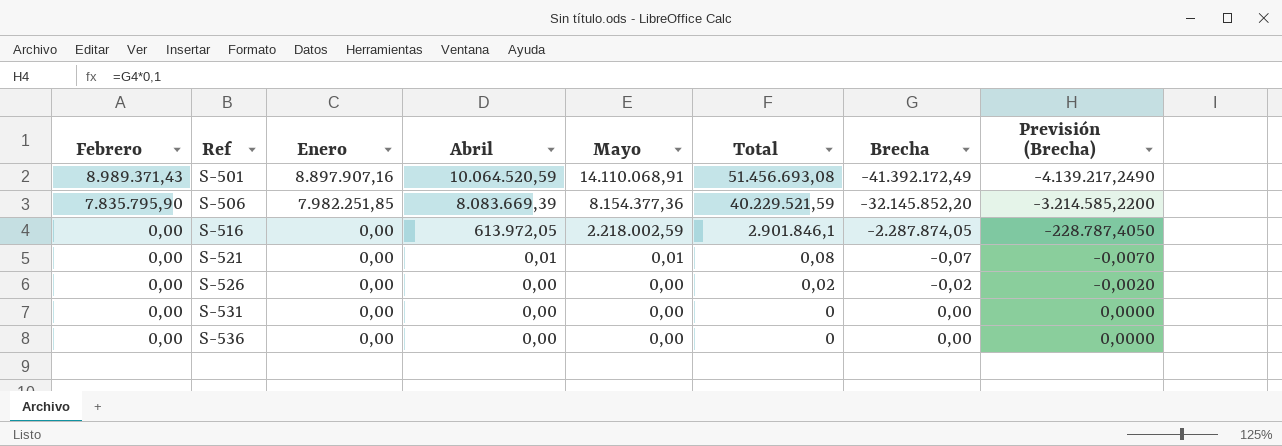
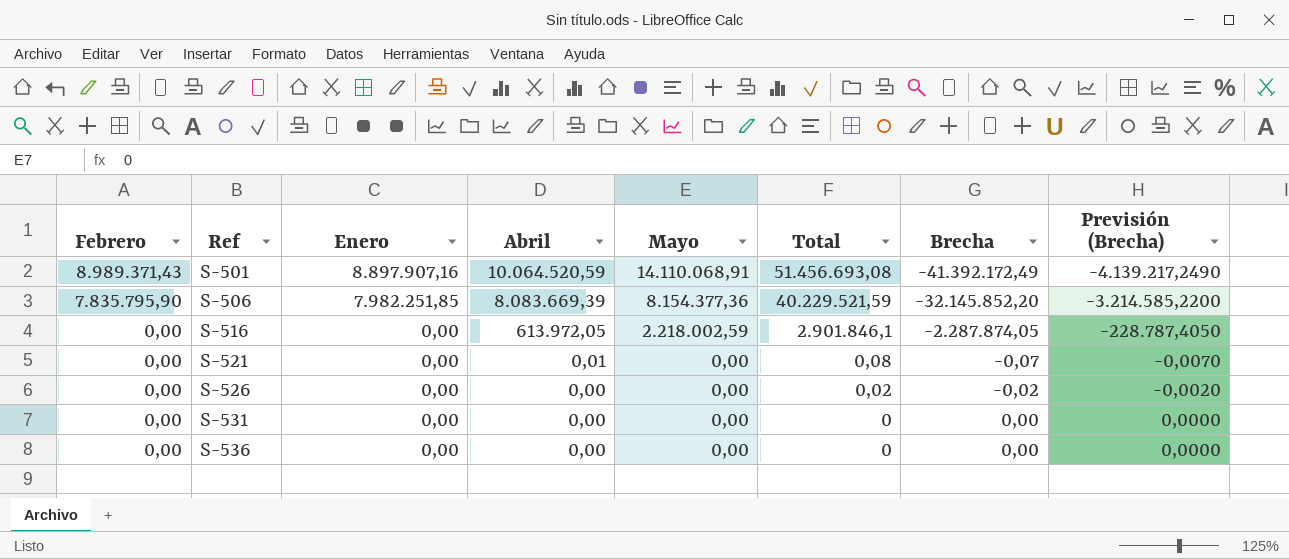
S-521 | Mayo: 0,01 -> 0,00

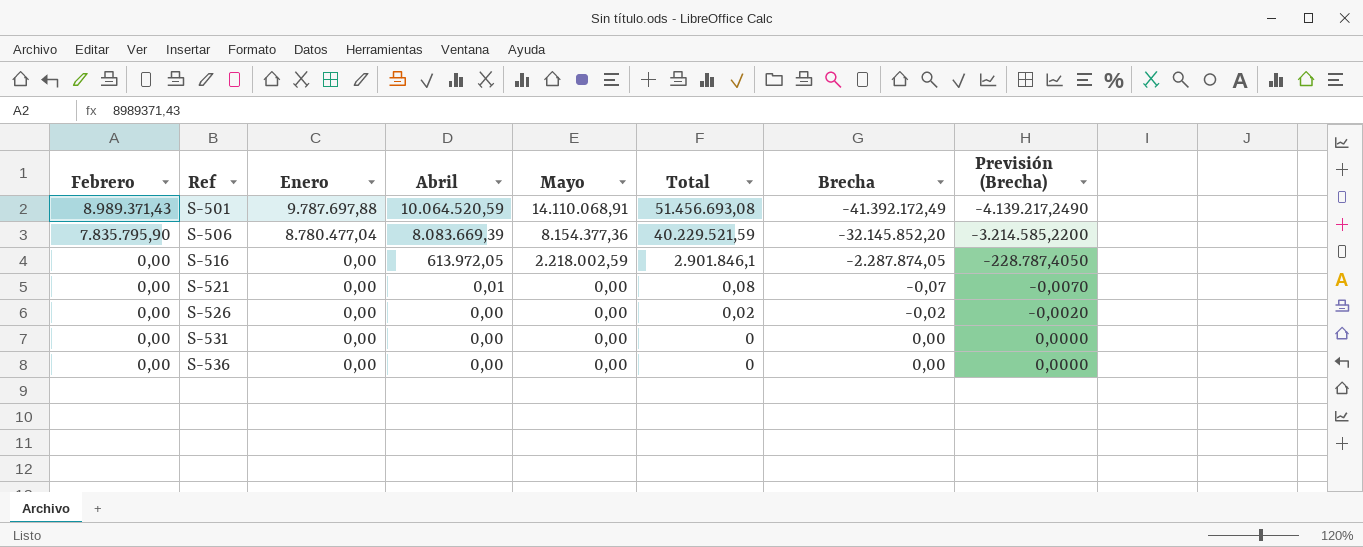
S-501 | Enero: 8.897.907,16 -> 9.787.697,88
S-506 | Enero: 7.982.251,85 -> 8.780.477,04

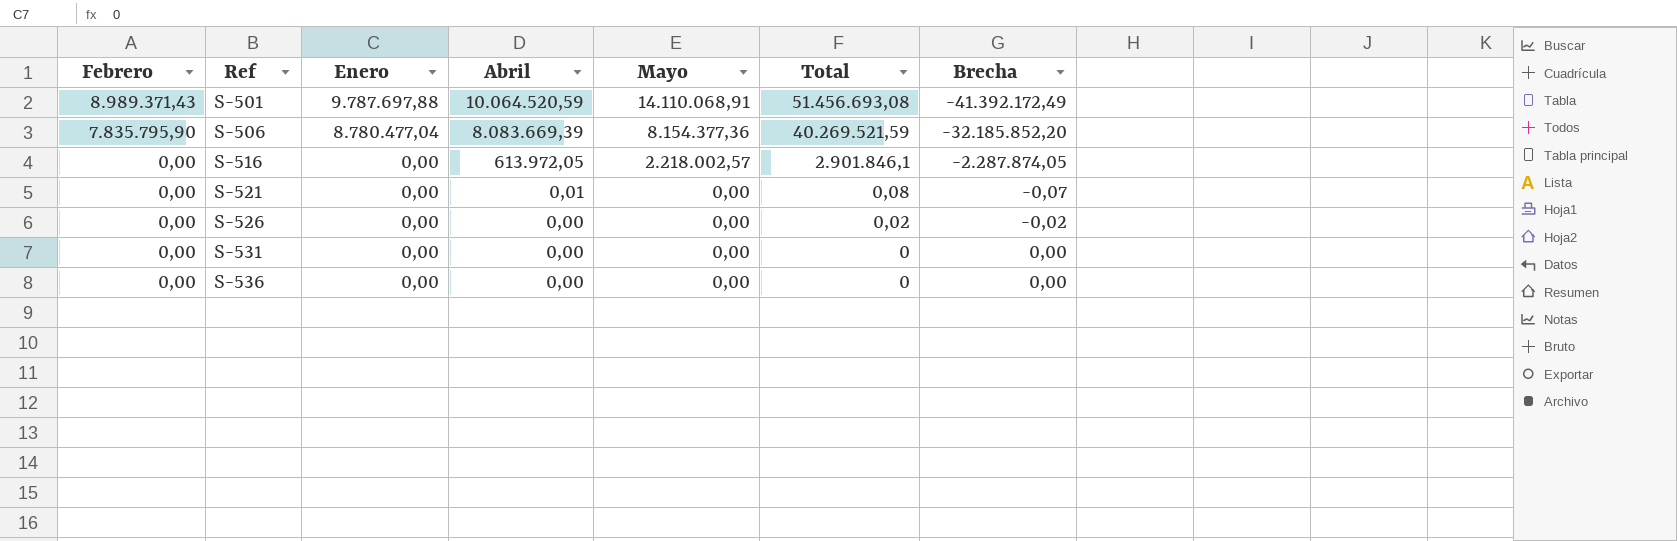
column Previsión (Brecha) | formula: [Brecha] * 0,1 -> none
S-506 | Total: 40.229.521,59 -> 40.269.521,59
S-506 | Brecha: -32.145.852,20 -> -32.185.852,20
S-516 | Mayo: 2.218.002,59 -> 2.218.002,57

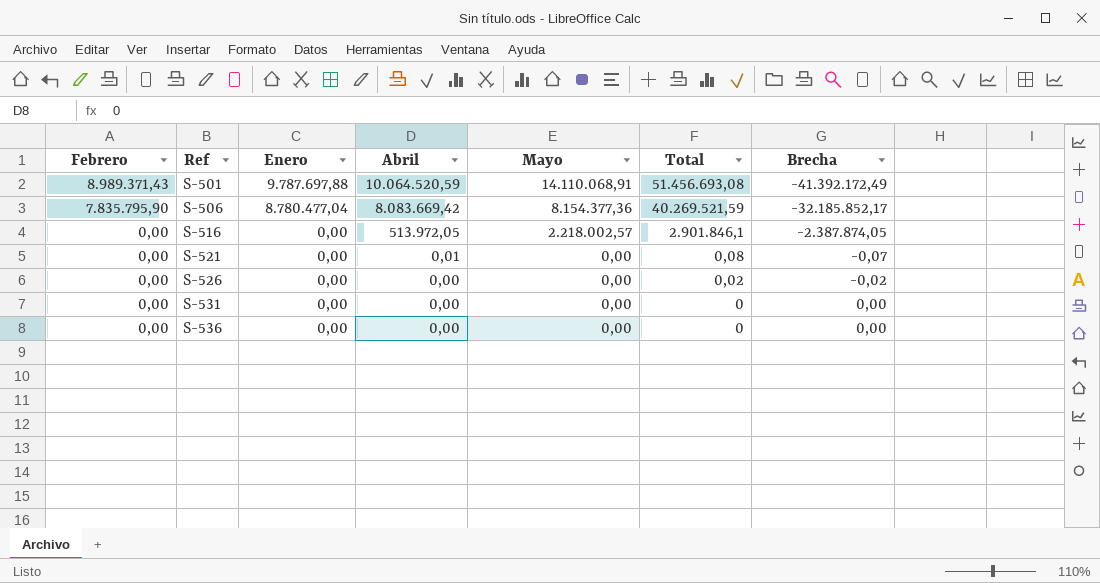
S-506 | Abril: 8.083.669,39 -> 8.083.669,42
S-506 | Brecha: -32.185.852,20 -> -32.185.852,17
S-516 | Abril: 613.972,05 -> 513.972,05
S-516 | Brecha: -2.287.874,05 -> -2.387.874,05

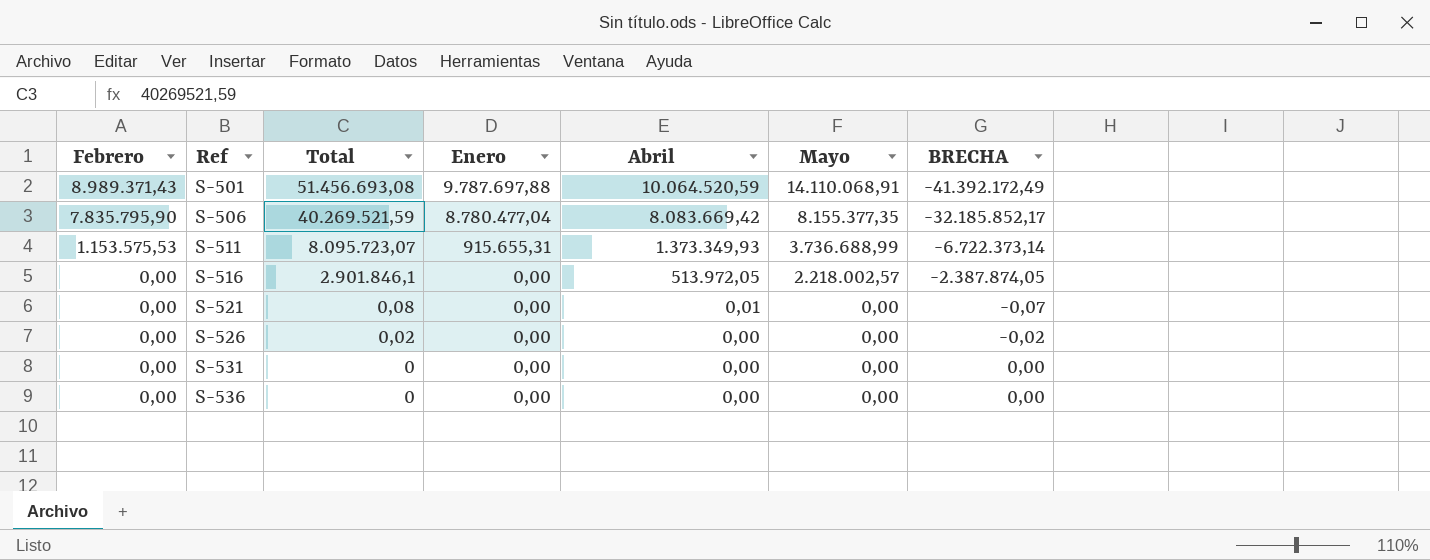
column Total | position: 6 -> 3
column name: Brecha -> BRECHA
S-506 | Mayo: 8.154.377,36 -> 8.155.377,35
row S-511: none -> 1.153.575,53 | 8.095.723,07 | 915.655,31 | 1.373.349,93 | 3.736.688,99 | -6.722.373,14

